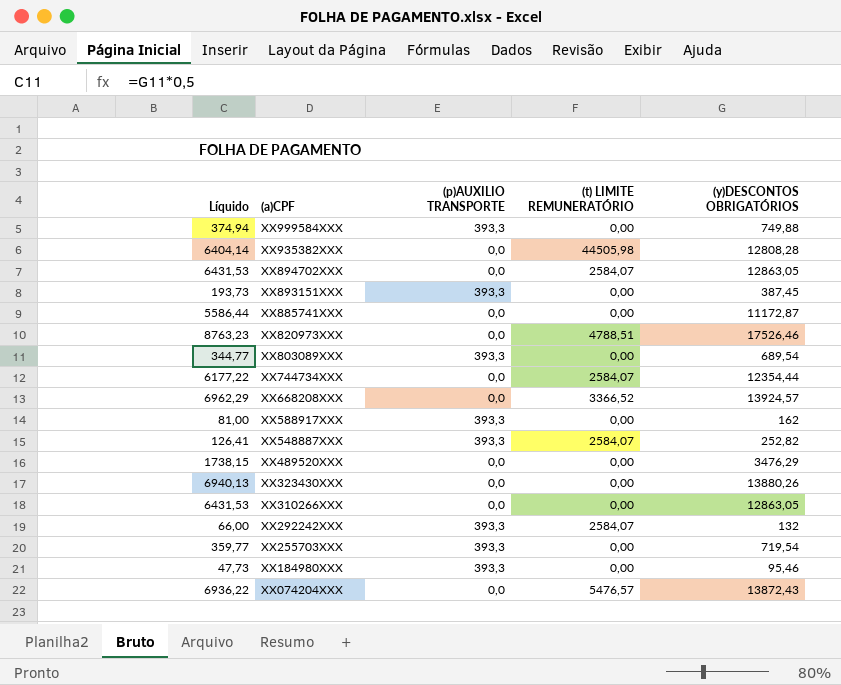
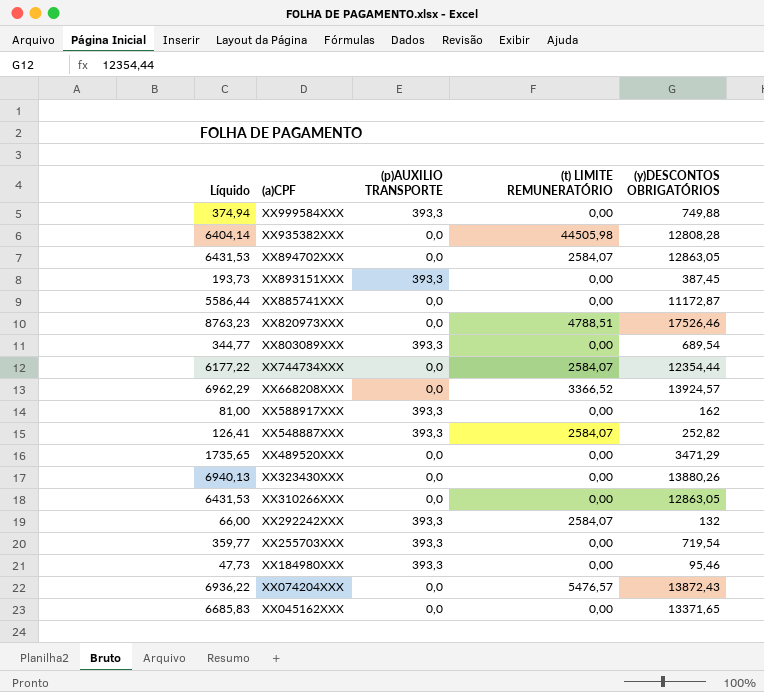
XX489520XXX | Líquido: 1738,15 -> 1735,65
XX489520XXX | (y)DESCONTOS OBRIGATÓRIOS: 3476,29 -> 3471,29
row XX045162XXX: none -> 6685,83 | 0,0 | 0,00 | 13371,65

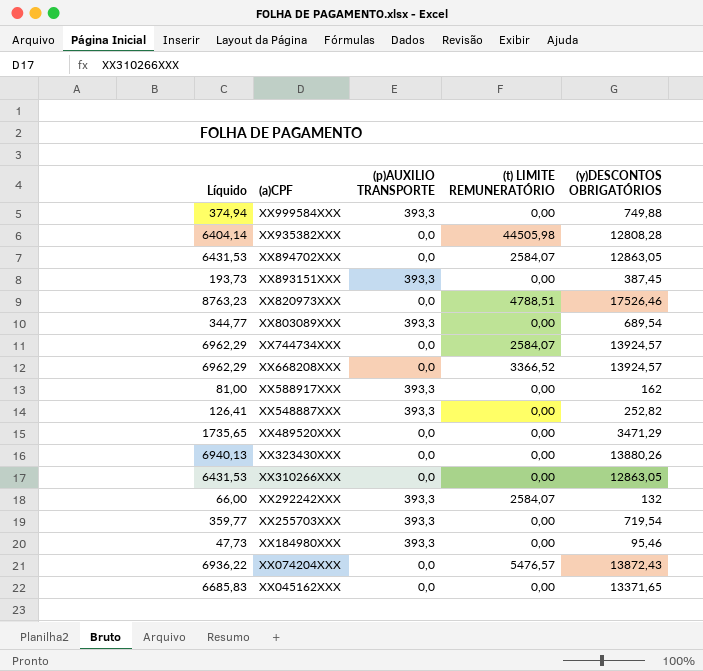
row XX885741XXX: 5586,44 | 0,0 | 0,00 | 11172,87 -> none
XX744734XXX | Líquido: 6177,22 -> 6962,29
XX744734XXX | (y)DESCONTOS OBRIGATÓRIOS: 12354,44 -> 13924,57
XX548887XXX | (t) LIMITE REMUNERATÓRIO: 2584,07 -> 0,00

